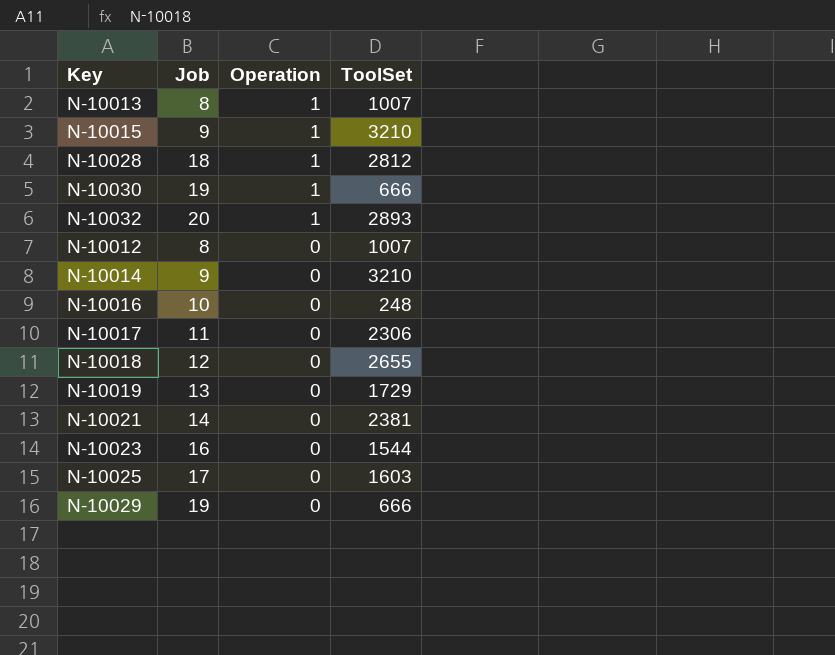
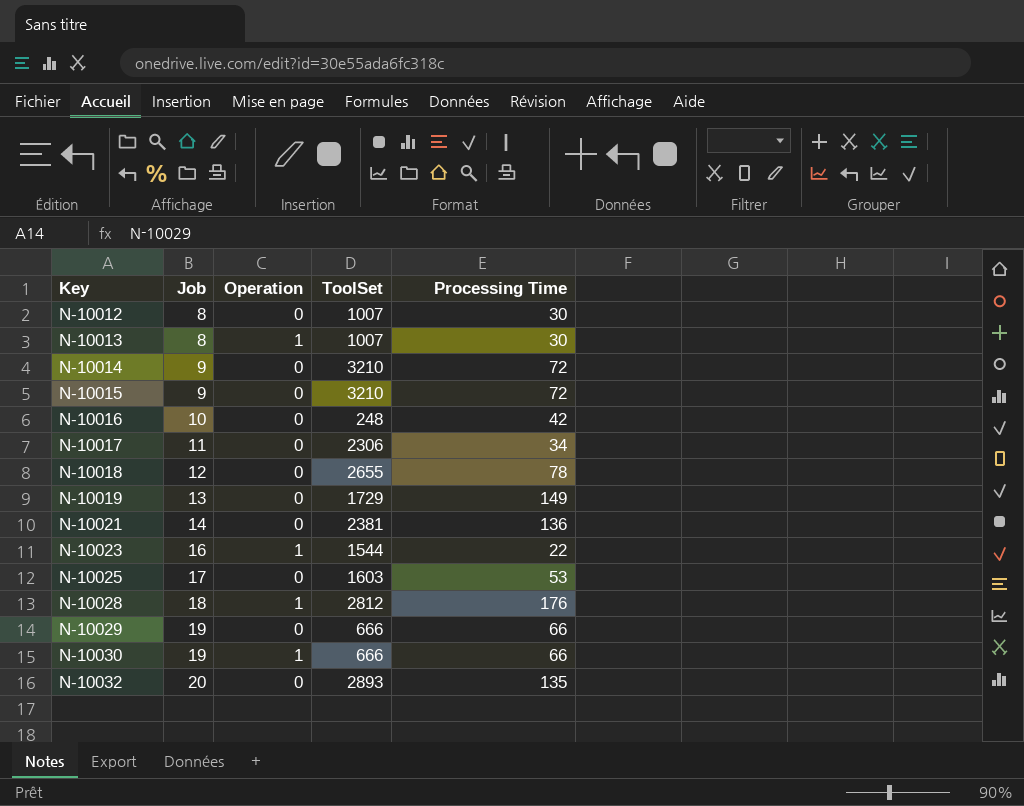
row order: Operation descending -> Key ascending
column Processing Time | position: none -> 5
N-10015 | Operation: 1 -> 0
N-10023 | Operation: 0 -> 1
N-10032 | Operation: 1 -> 0

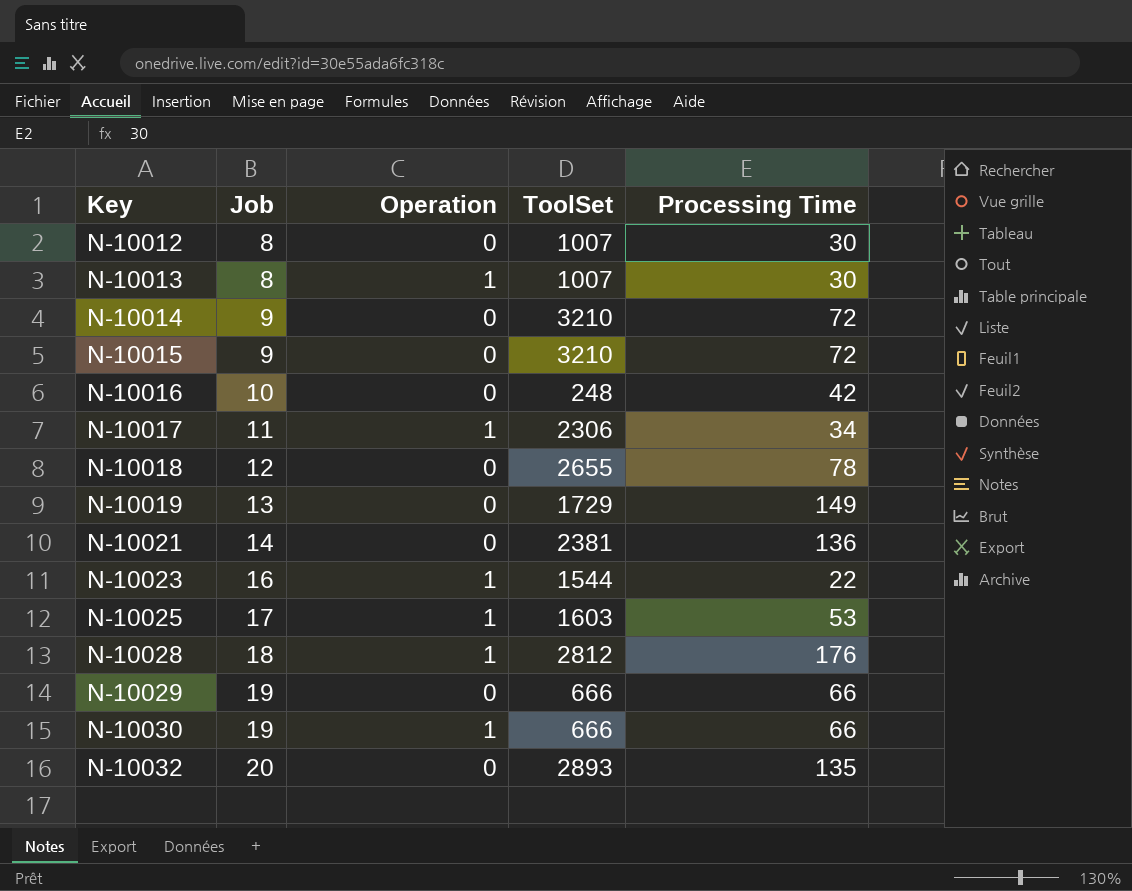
N-10017 | Operation: 0 -> 1
N-10025 | Operation: 0 -> 1

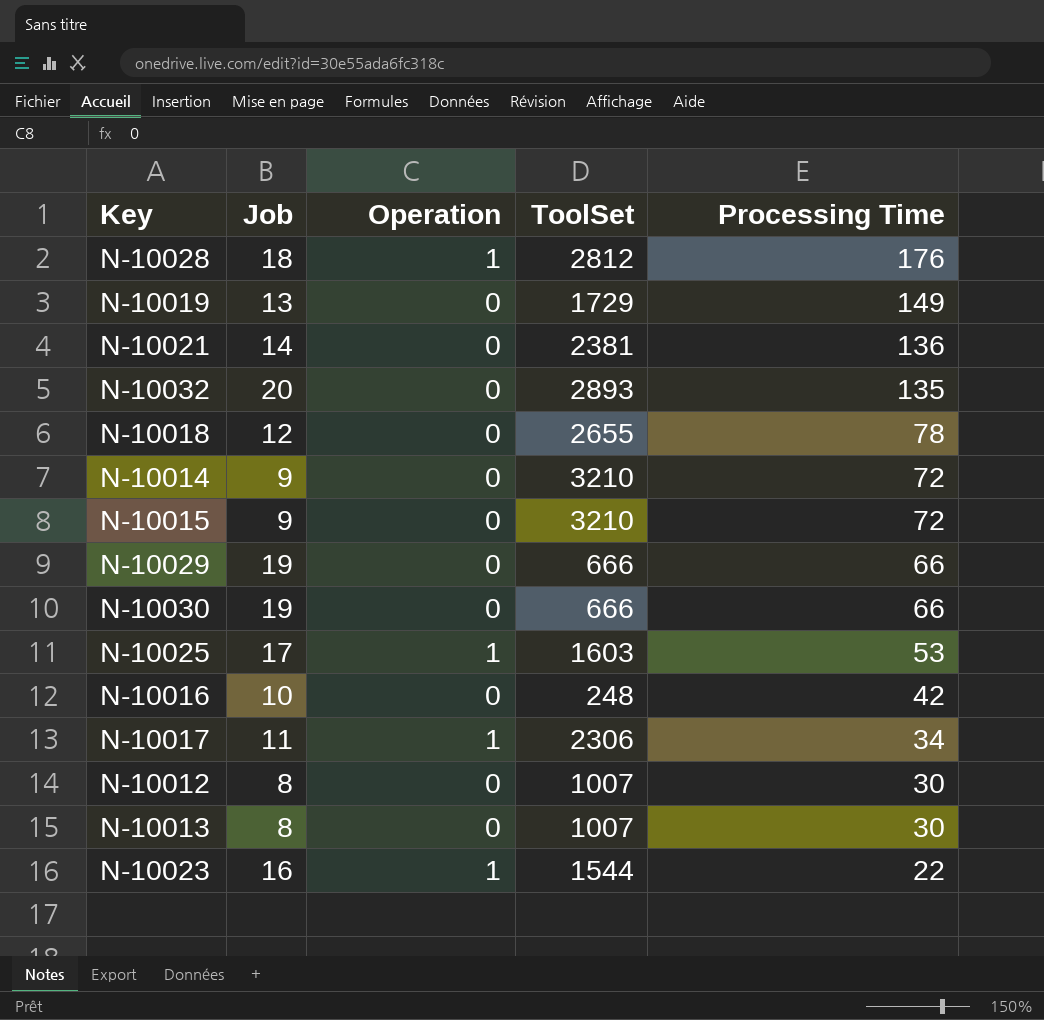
row order: Key ascending -> Processing Time descending
N-10030 | Operation: 1 -> 0
N-10013 | Operation: 1 -> 0

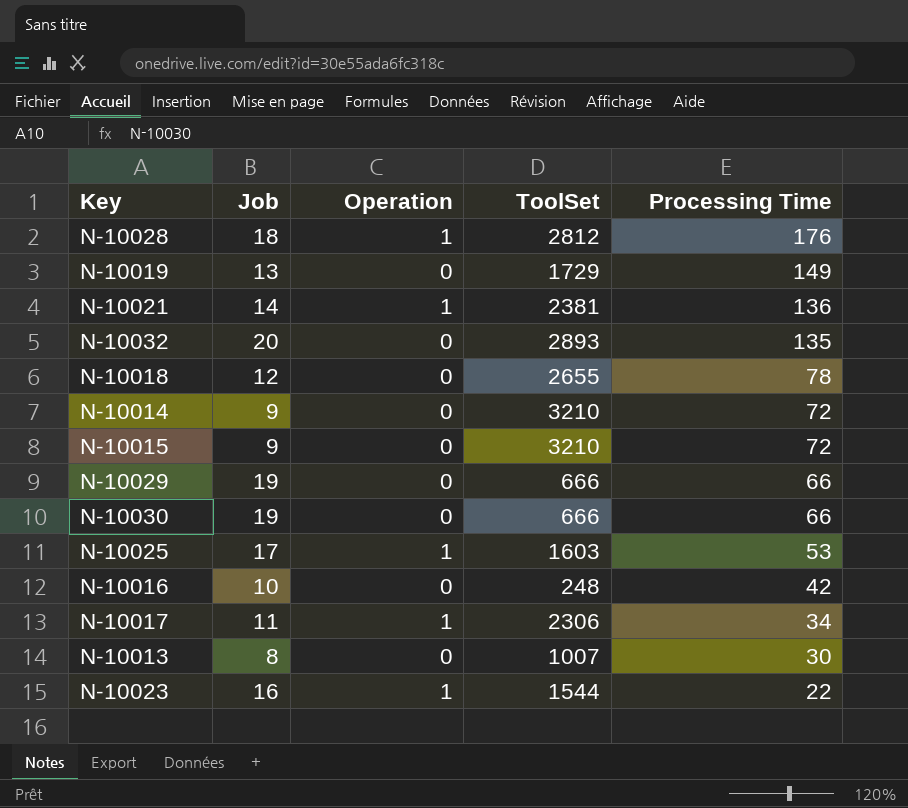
row N-10012: 8 | 0 | 1007 | 30 -> none
N-10021 | Operation: 0 -> 1

